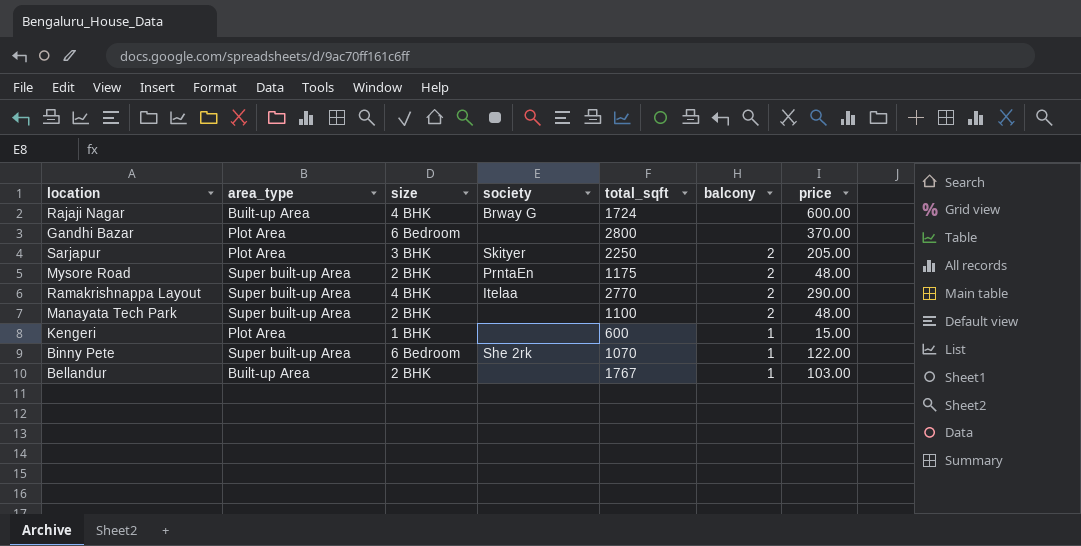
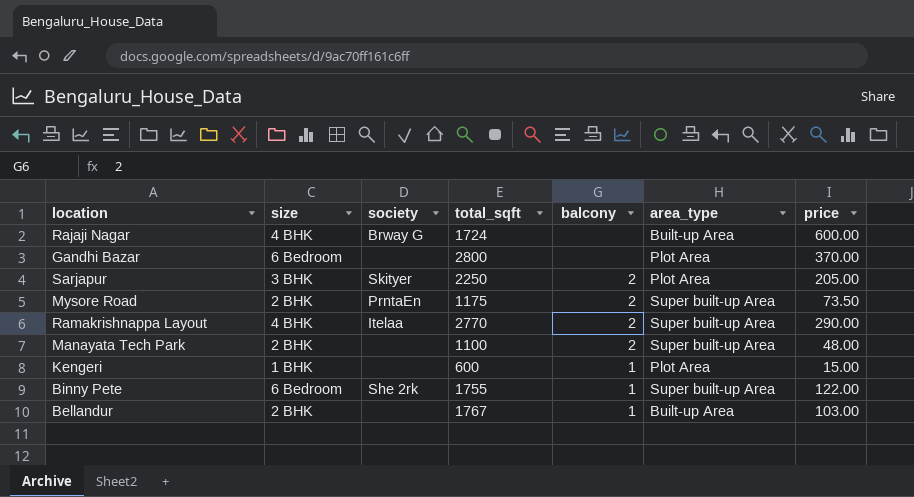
column area_type | position: 2 -> 6
Mysore Road | price: 48.00 -> 73.50
Binny Pete | total_sqft: 1070 -> 1755

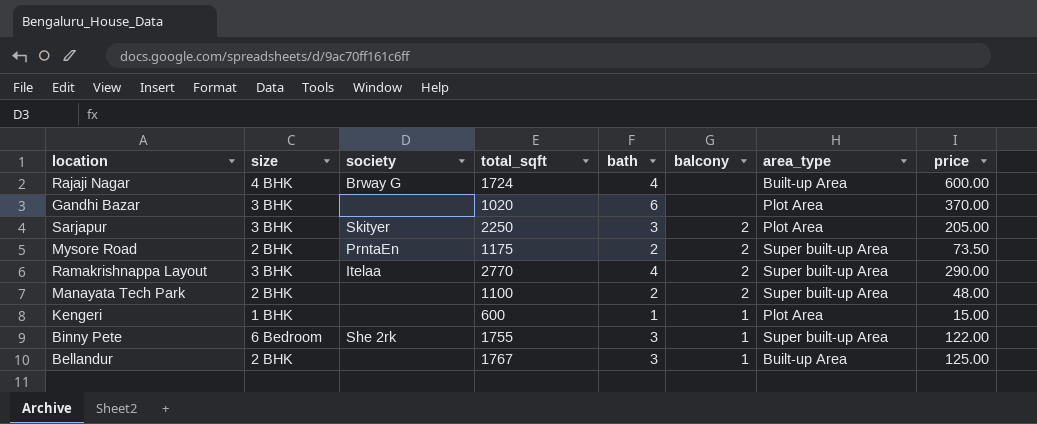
column bath | position: none -> 5
Gandhi Bazar | size: 6 Bedroom -> 3 BHK
Gandhi Bazar | total_sqft: 2800 -> 1020
Ramakrishnappa Layout | size: 4 BHK -> 3 BHK
Bellandur | price: 103.00 -> 125.00

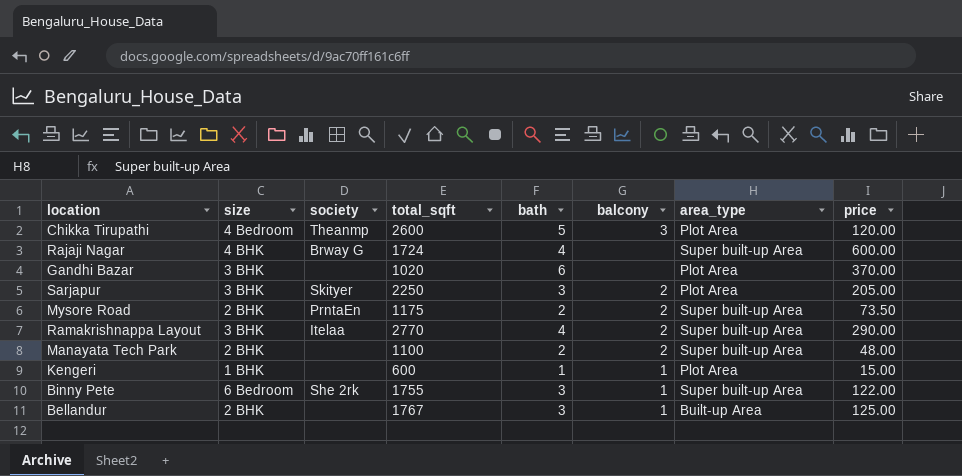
row Chikka Tirupathi: none -> 4 Bedroom | Theanmp | 2600 | 5 | 3 | Plot Area | 120.00
Rajaji Nagar | area_type: Built-up Area -> Super built-up Area

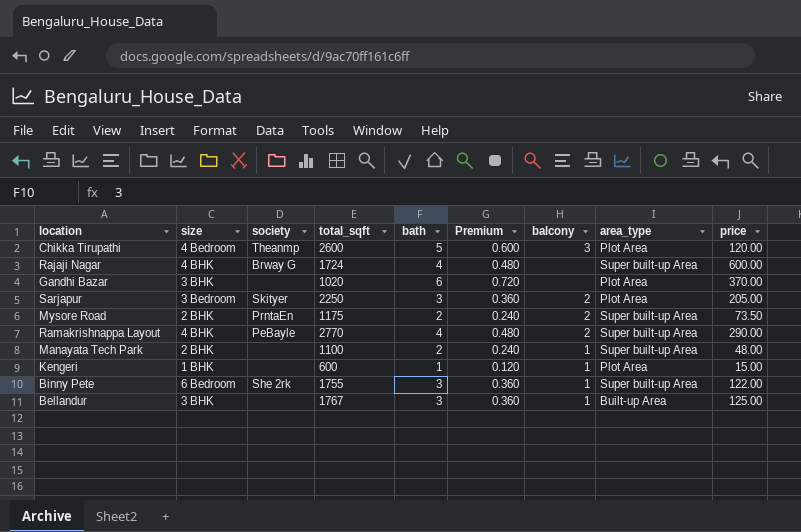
column Premium | formula: none -> [bath] * 0.12
Sarjapur | size: 3 BHK -> 3 Bedroom
Ramakrishnappa Layout | size: 3 BHK -> 4 BHK
Ramakrishnappa Layout | society: Itelaa -> PeBayle
Manayata Tech Park | balcony: 2 -> 1
Bellandur | size: 2 BHK -> 3 BHK

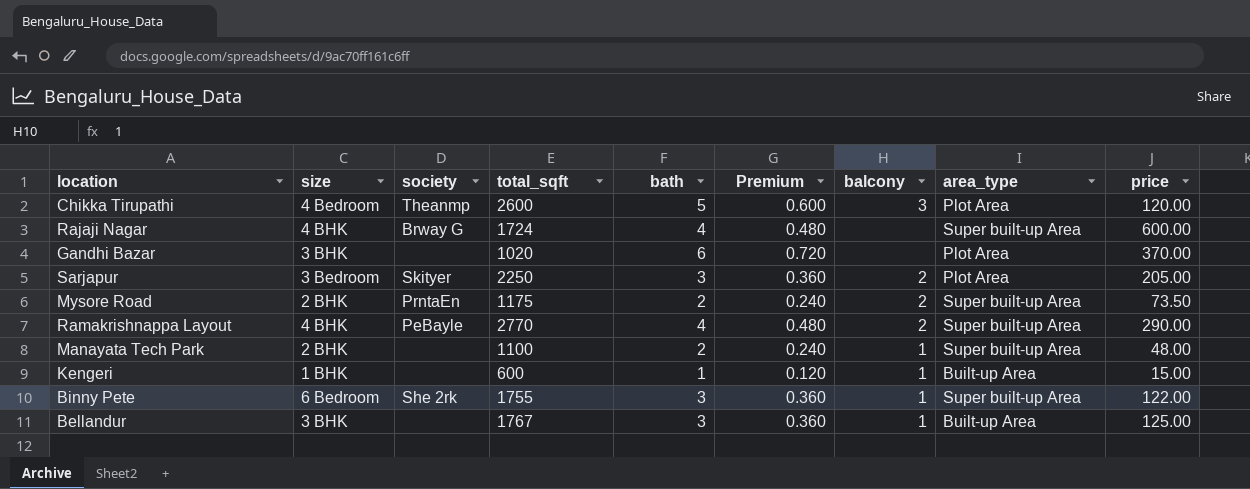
Kengeri | area_type: Plot Area -> Built-up Area

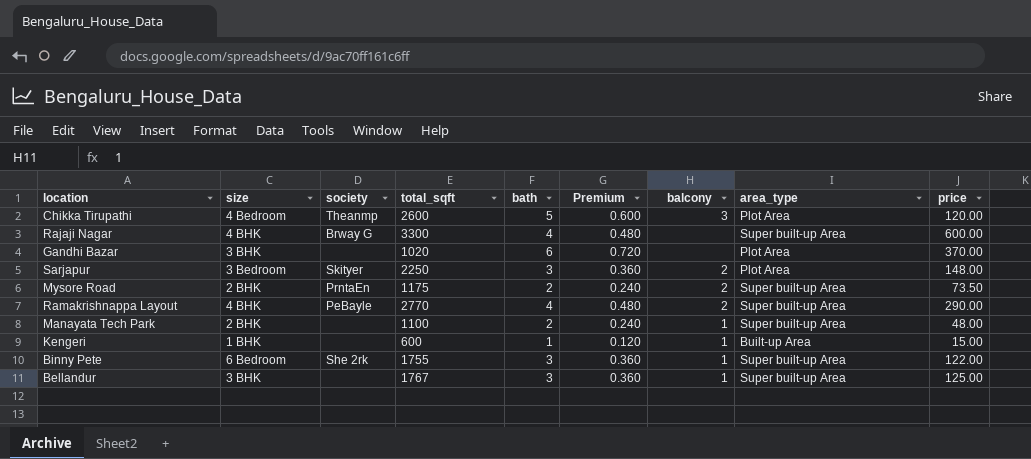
Rajaji Nagar | total_sqft: 1724 -> 3300
Sarjapur | price: 205.00 -> 148.00
Bellandur | area_type: Built-up Area -> Super built-up Area

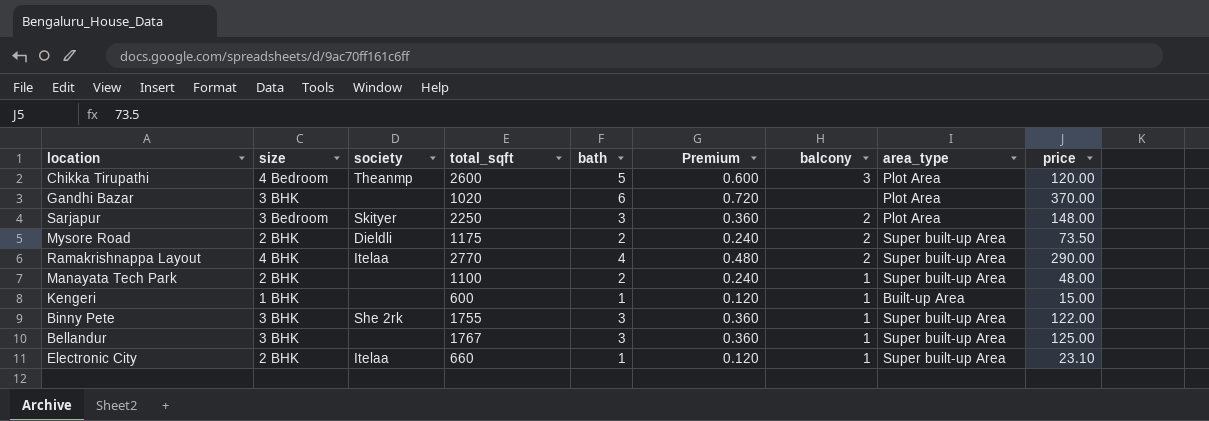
row Rajaji Nagar: 4 BHK | Brway G | 3300 | 4 | 0.480 | none | Super built-up Area | 600.00 -> none
Mysore Road | society: PrntaEn -> Dieldli
Ramakrishnappa Layout | society: PeBayle -> Itelaa
Binny Pete | size: 6 Bedroom -> 3 BHK
row Electronic City: none -> 2 BHK | Itelaa | 660 | 1 | 0.120 | 1 | Super built-up Area | 23.10

